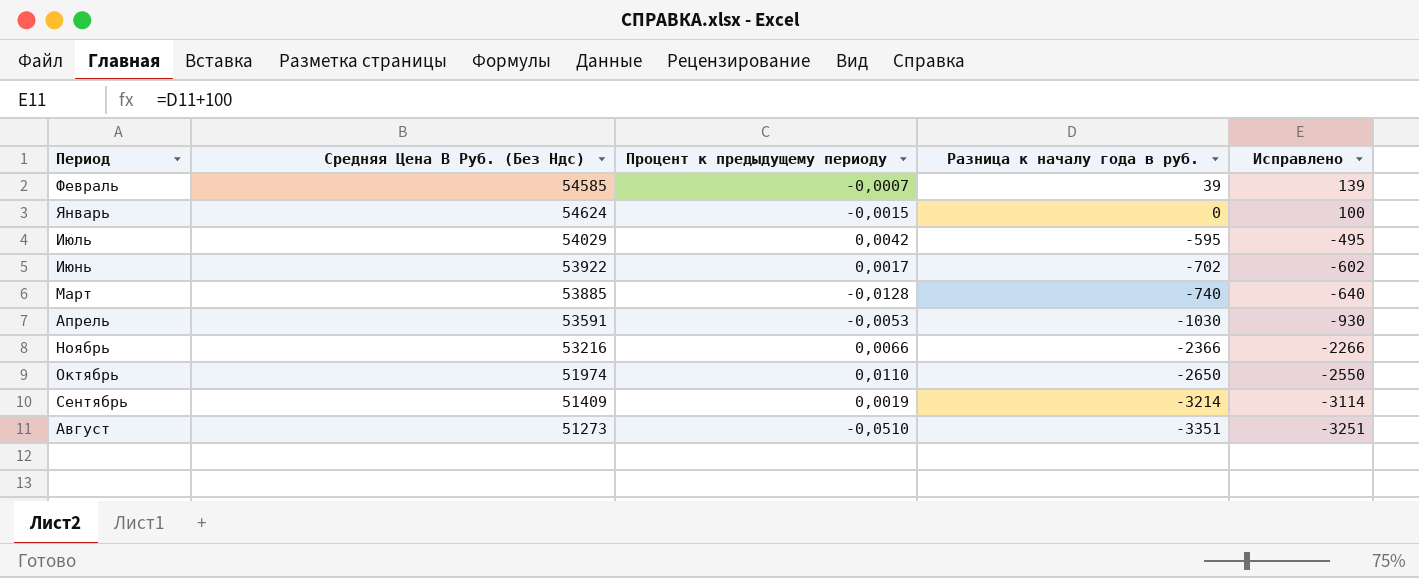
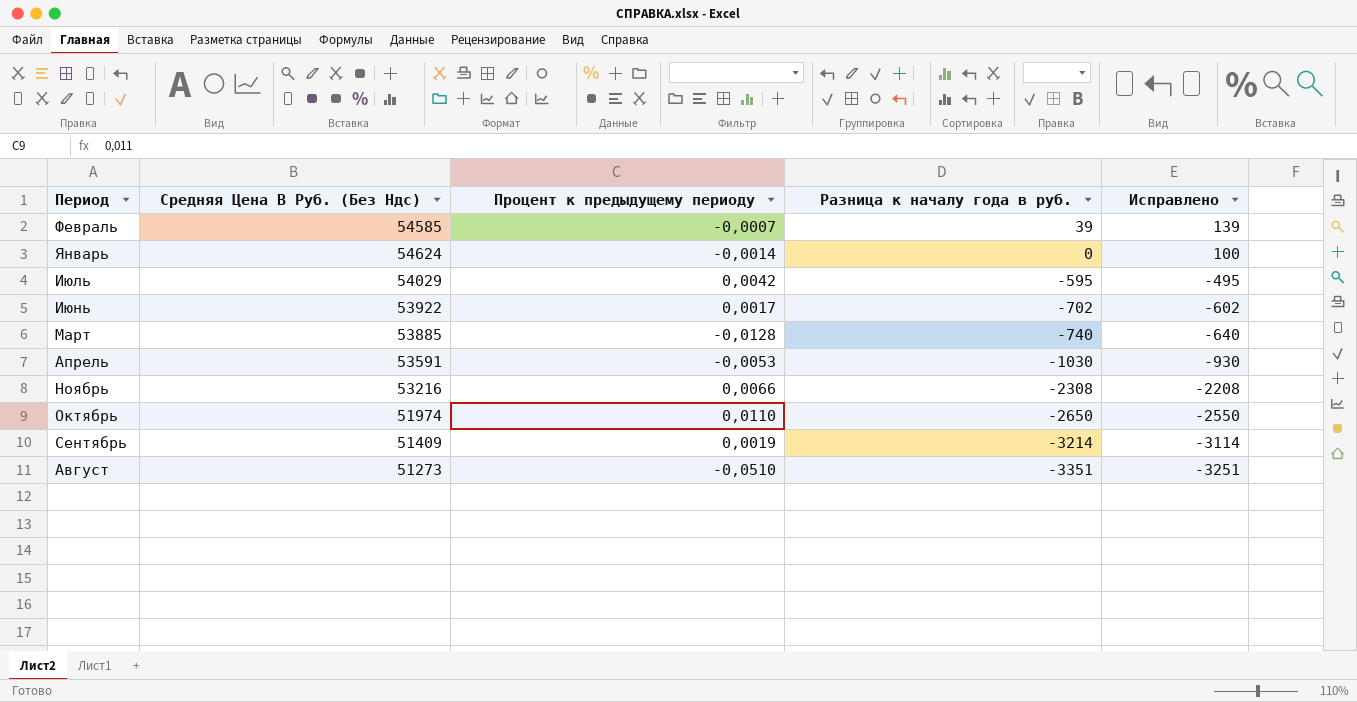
Январь | Процент к предыдущему периоду: -0,0015 -> -0,0014
Ноябрь | Разница к началу года в руб.: -2366 -> -2308
Ноябрь | Исправлено: -2266 -> -2208

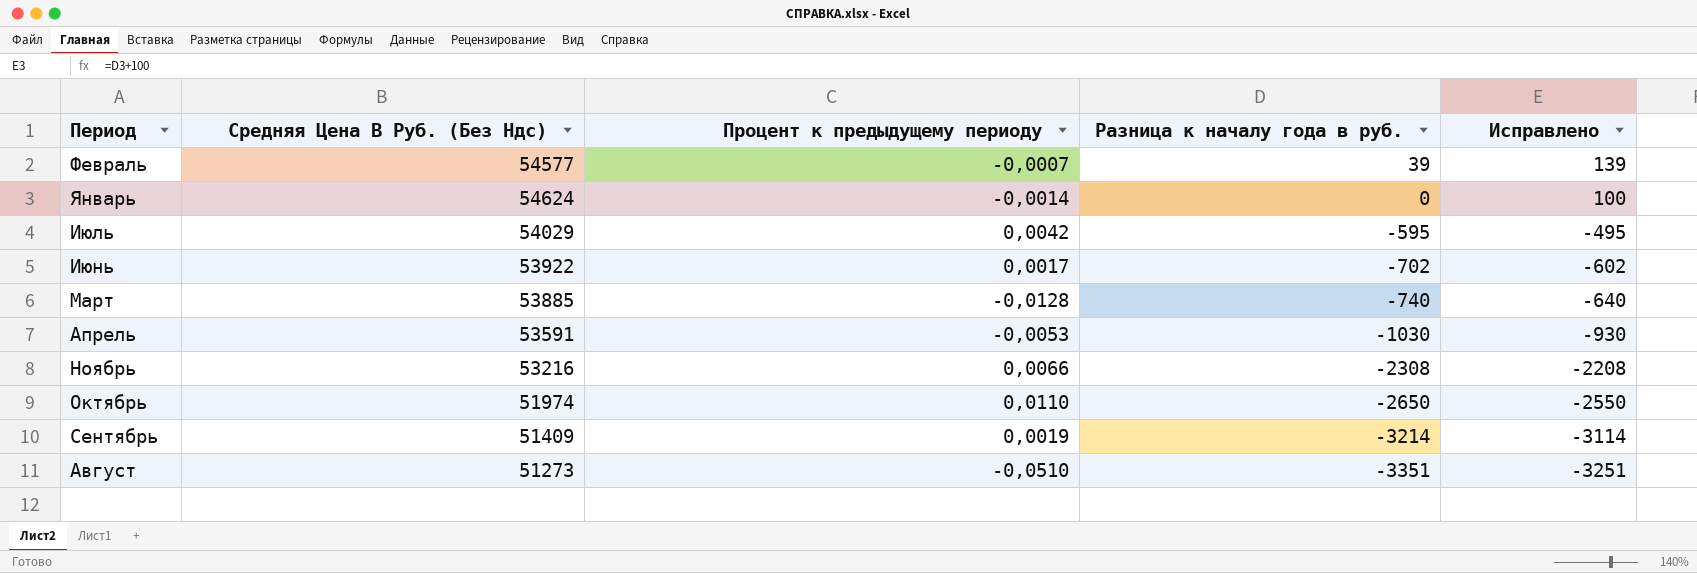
Февраль | Средняя Цена В Руб. (Без Ндс): 54585 -> 54577

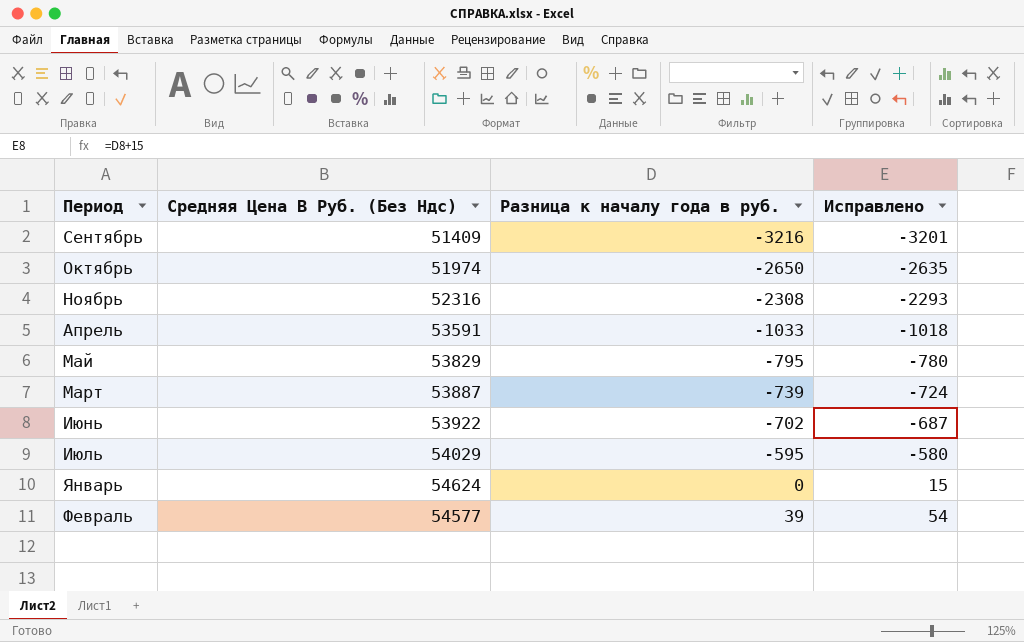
row order: Разница к началу года в руб. descending -> Разница к началу года в руб. ascending
column Процент к предыдущему периоду | position: 3 -> none
column Исправлено | formula: [Разница к началу года в руб.] + 100 -> [Разница к началу года в руб.] + 15
row Август: 51273 | -0,0510 | -3351 | -3251 -> none
Сентябрь | Разница к началу года в руб.: -3214 -> -3216
Ноябрь | Средняя Цена В Руб. (Без Ндс): 53216 -> 52316
Апрель | Разница к началу года в руб.: -1030 -> -1033
row Май: none -> 53829 | -795 | -780
Март | Средняя Цена В Руб. (Без Ндс): 53885 -> 53887
Март | Разница к началу года в руб.: -740 -> -739

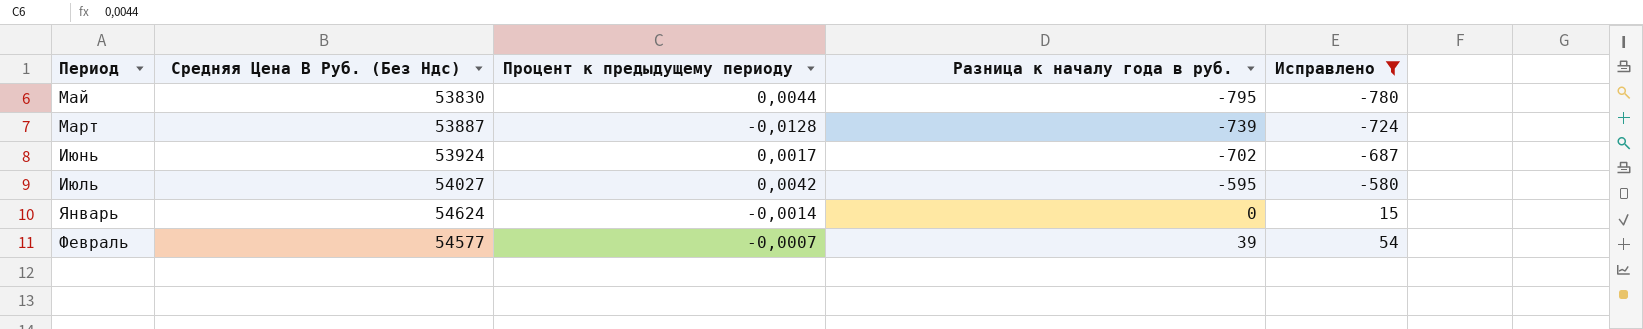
filter: none -> Исправлено >= -780
column Процент к предыдущему периоду | position: none -> 3
Май | Средняя Цена В Руб. (Без Ндс): 53829 -> 53830
Июнь | Средняя Цена В Руб. (Без Ндс): 53922 -> 53924
Июль | Средняя Цена В Руб. (Без Ндс): 54029 -> 54027

